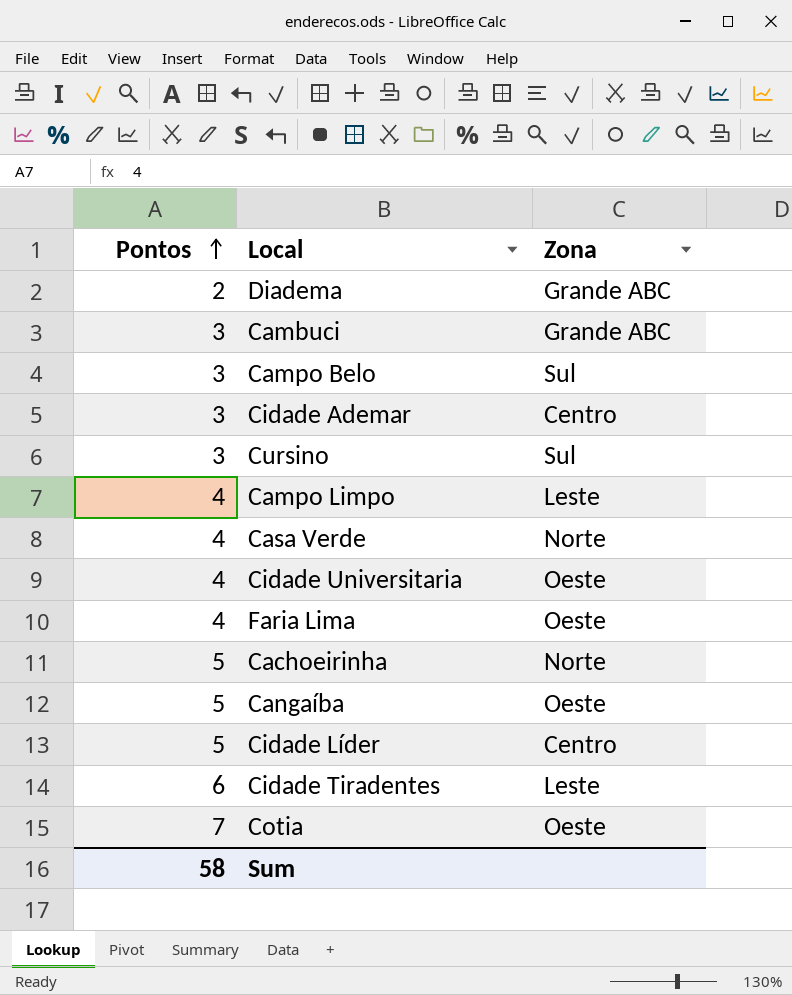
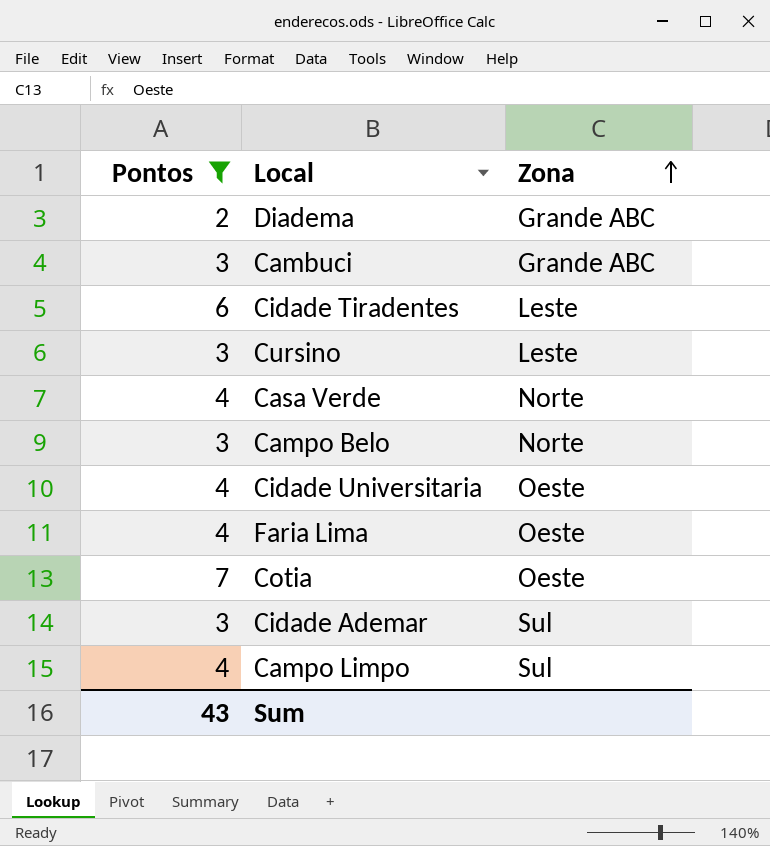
filter: none -> Pontos != 5
row order: Pontos ascending -> Zona ascending
Cursino | Zona: Sul -> Leste
Campo Belo | Zona: Sul -> Norte
Cidade Ademar | Zona: Centro -> Sul
Campo Limpo | Zona: Leste -> Sul
Sum | Pontos: 58 -> 43

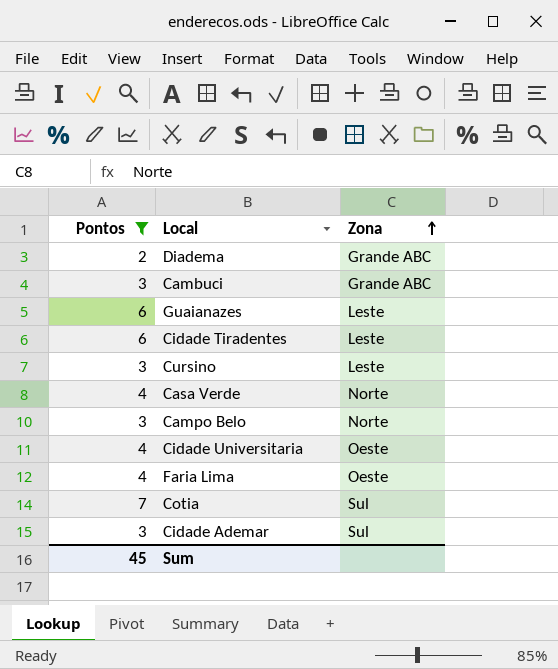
row Campo Limpo: 4 | Sul -> none
row Guaianazes: none -> 6 | Leste
Cotia | Zona: Oeste -> Sul
Sum | Pontos: 43 -> 45

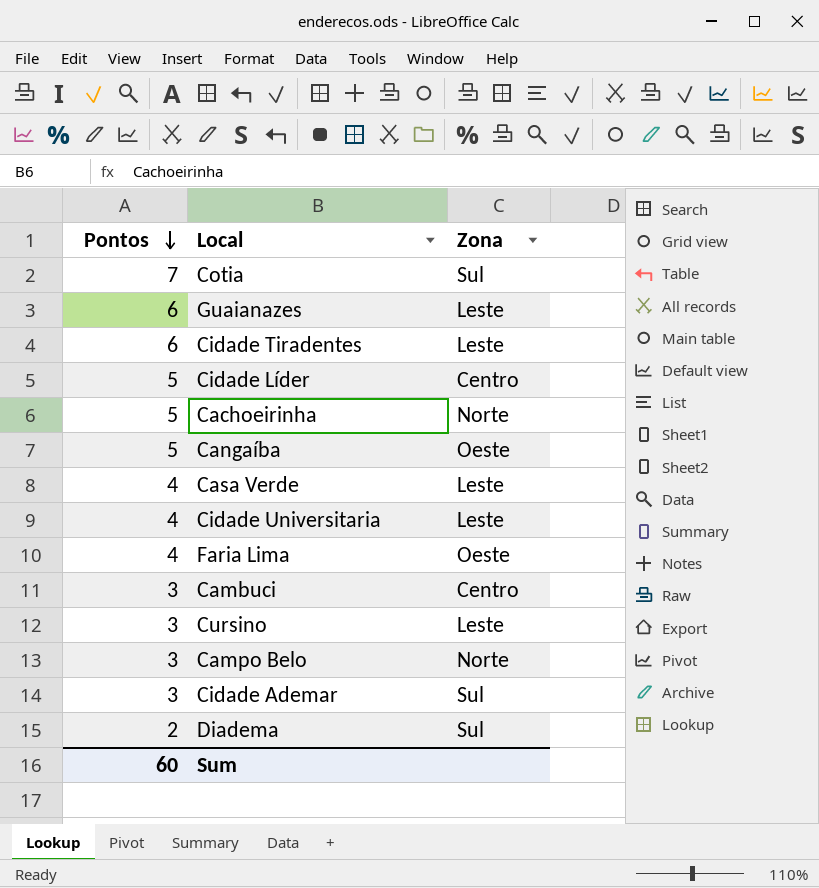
filter: Pontos != 5 -> none
row order: Zona ascending -> Pontos descending
Casa Verde | Zona: Norte -> Leste
Cidade Universitaria | Zona: Oeste -> Leste
Cambuci | Zona: Grande ABC -> Centro
Diadema | Zona: Grande ABC -> Sul
Sum | Pontos: 45 -> 60

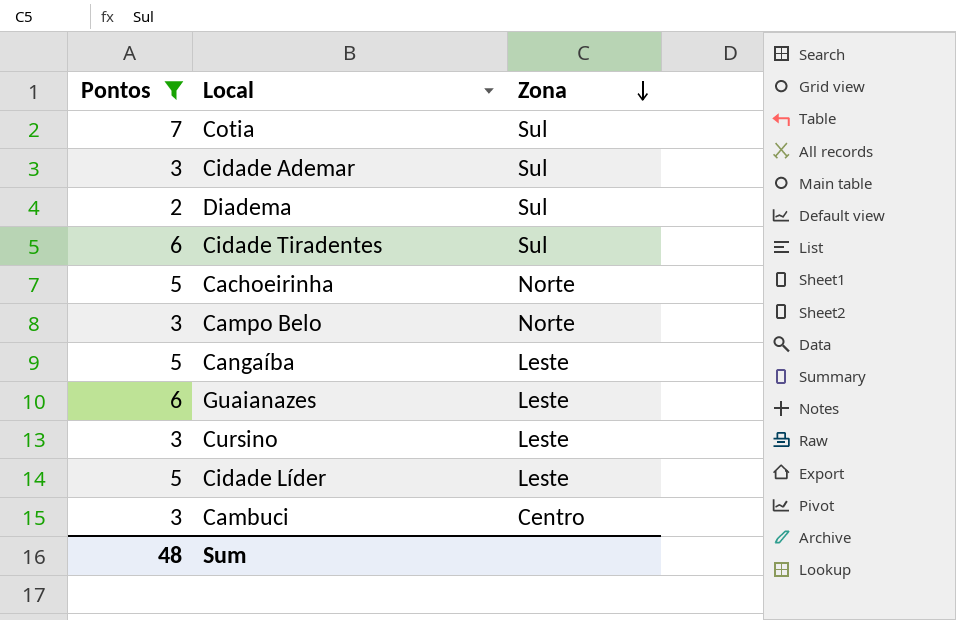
filter: none -> Pontos != 4
row order: Pontos descending -> Zona descending
Cidade Tiradentes | Zona: Leste -> Sul
Cangaíba | Zona: Oeste -> Leste
Cidade Líder | Zona: Centro -> Leste
Sum | Pontos: 60 -> 48

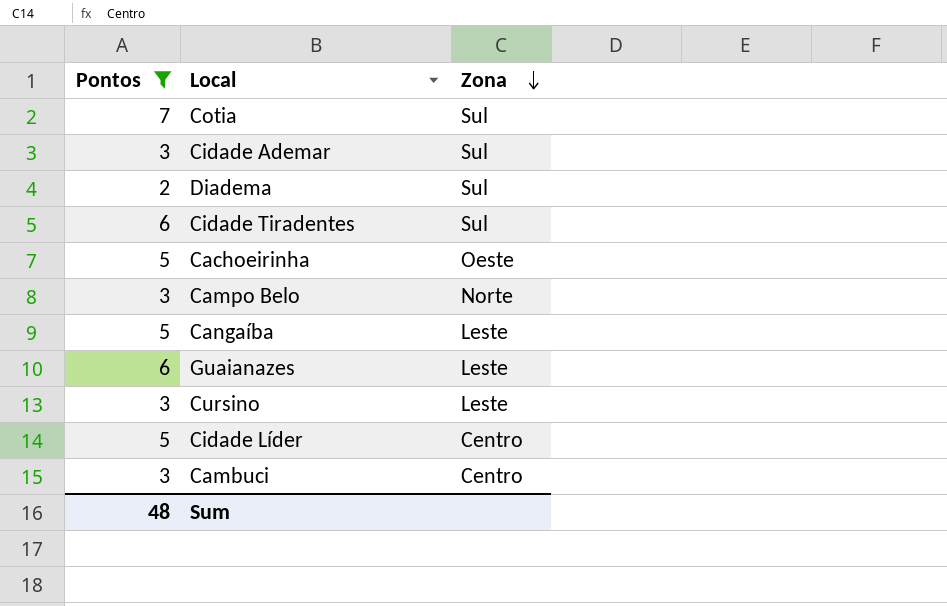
Cachoeirinha | Zona: Norte -> Oeste
Cidade Líder | Zona: Leste -> Centro

